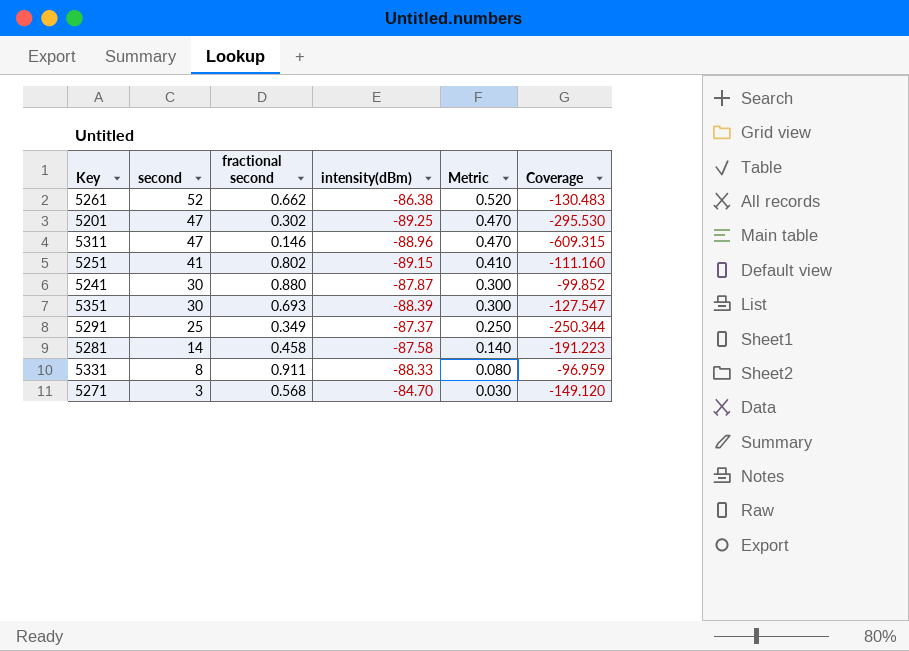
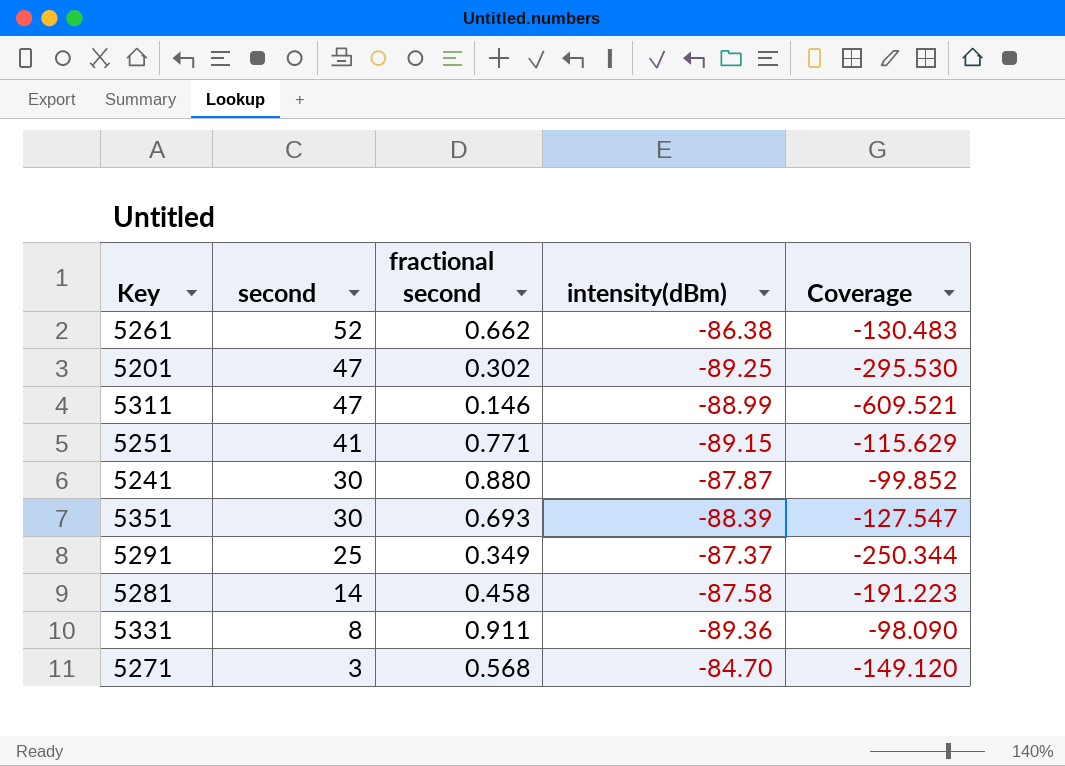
column Metric | formula: [second] * 0.01 -> none
5311 | intensity(dBm): -88.96 -> -88.99
5311 | Coverage: -609.315 -> -609.521
5251 | fractional second: 0.802 -> 0.771
5251 | Coverage: -111.160 -> -115.629
5331 | intensity(dBm): -88.33 -> -89.36
5331 | Coverage: -96.959 -> -98.090

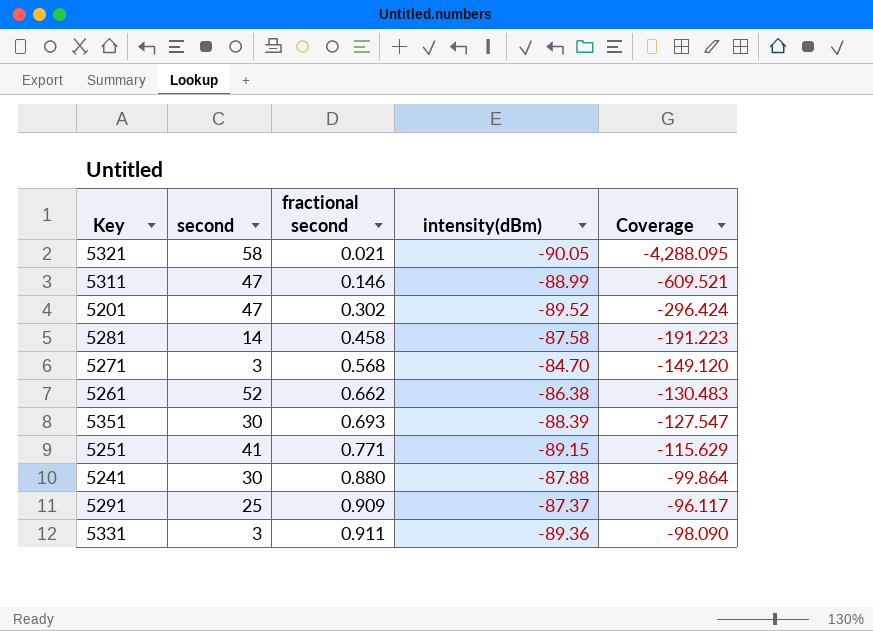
row order: second descending -> fractional second ascending
row 5321: none -> 58 | 0.021 | -90.05 | -4,288.095
5201 | intensity(dBm): -89.25 -> -89.52
5201 | Coverage: -295.530 -> -296.424
5241 | intensity(dBm): -87.87 -> -87.88
5241 | Coverage: -99.852 -> -99.864
5291 | fractional second: 0.349 -> 0.909
5291 | Coverage: -250.344 -> -96.117
5331 | second: 8 -> 3

